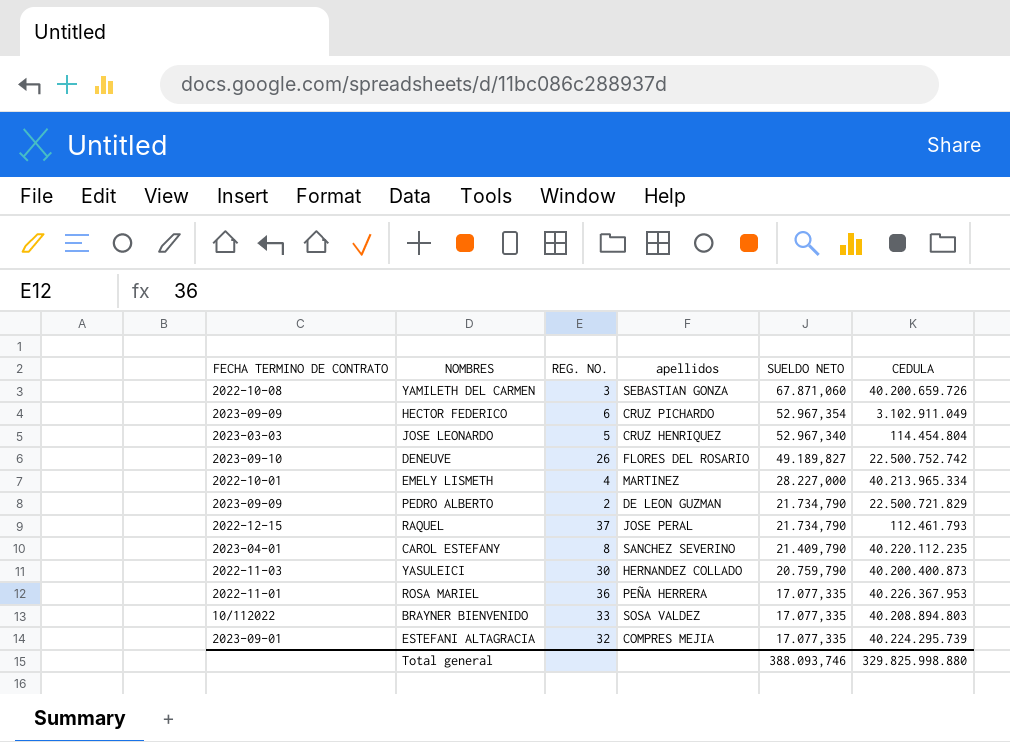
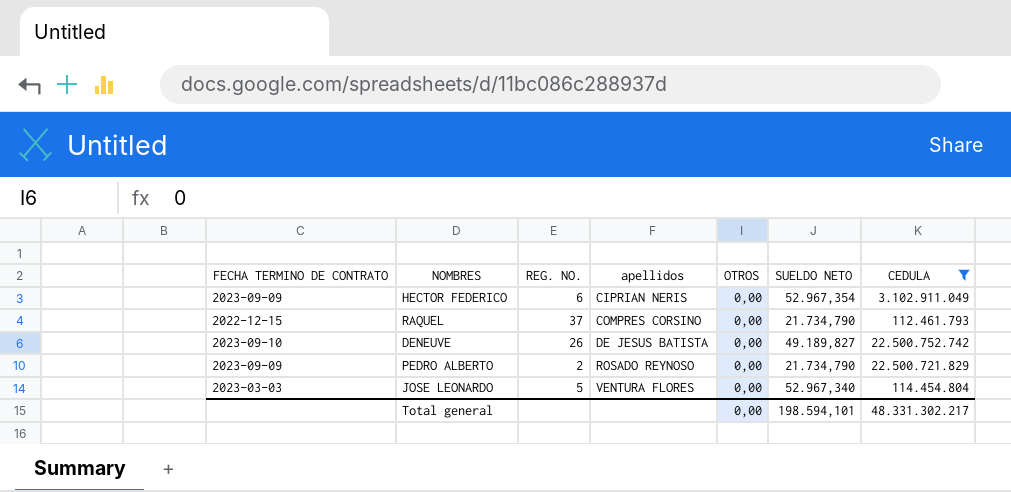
filter: none -> CEDULA <= 22.500.752.742
row order: SUELDO NETO descending -> apellidos ascending
column OTROS | position: none -> 5
HECTOR FEDERICO | apellidos: CRUZ PICHARDO -> CIPRIAN NERIS
RAQUEL | apellidos: JOSE PERAL -> COMPRES CORSINO
DENEUVE | apellidos: FLORES DEL ROSARIO -> DE JESUS BATISTA
PEDRO ALBERTO | apellidos: DE LEON GUZMAN -> ROSADO REYNOSO
JOSE LEONARDO | apellidos: CRUZ HENRIQUEZ -> VENTURA FLORES
Total general | SUELDO NETO: 388.093,746 -> 198.594,101
Total general | CEDULA: 329.825.998.880 -> 48.331.302.217

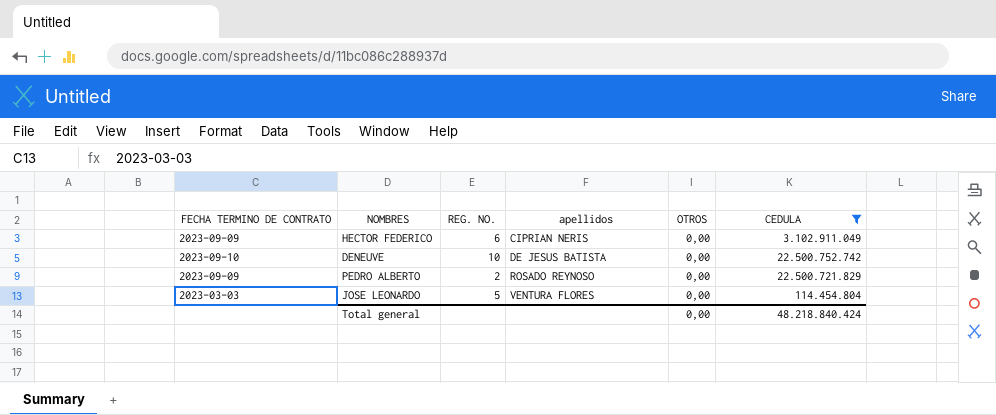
column SUELDO NETO | position: 6 -> none
row RAQUEL: 2022-12-15 | 37 | COMPRES CORSINO | 0,00 | 21.734,790 | 112.461.793 -> none
DENEUVE | REG. NO.: 26 -> 10
Total general | CEDULA: 48.331.302.217 -> 48.218.840.424

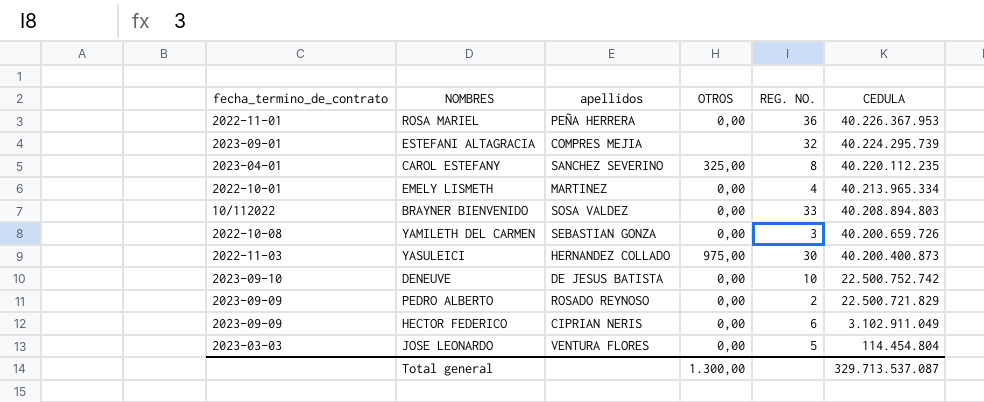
filter: CEDULA <= 22.500.752.742 -> none
row order: apellidos ascending -> CEDULA descending
column name: FECHA TERMINO DE CONTRATO -> fecha_termino_de_contrato
column REG. NO. | position: 3 -> 5
Total general | OTROS: 0,00 -> 1.300,00
Total general | CEDULA: 48.218.840.424 -> 329.713.537.087

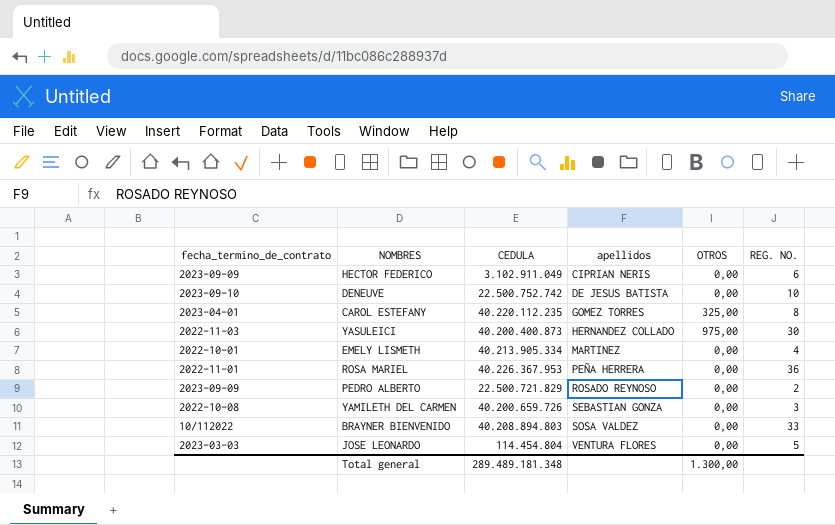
row order: CEDULA descending -> apellidos ascending
column CEDULA | position: 6 -> 3
row ESTEFANI ALTAGRACIA: 2023-09-01 | COMPRES MEJIA | none | 32 | 40.224.295.739 -> none
CAROL ESTEFANY | apellidos: SANCHEZ SEVERINO -> GOMEZ TORRES
EMELY LISMETH | CEDULA: 40.213.965.334 -> 40.213.905.334
Total general | CEDULA: 329.713.537.087 -> 289.489.181.348

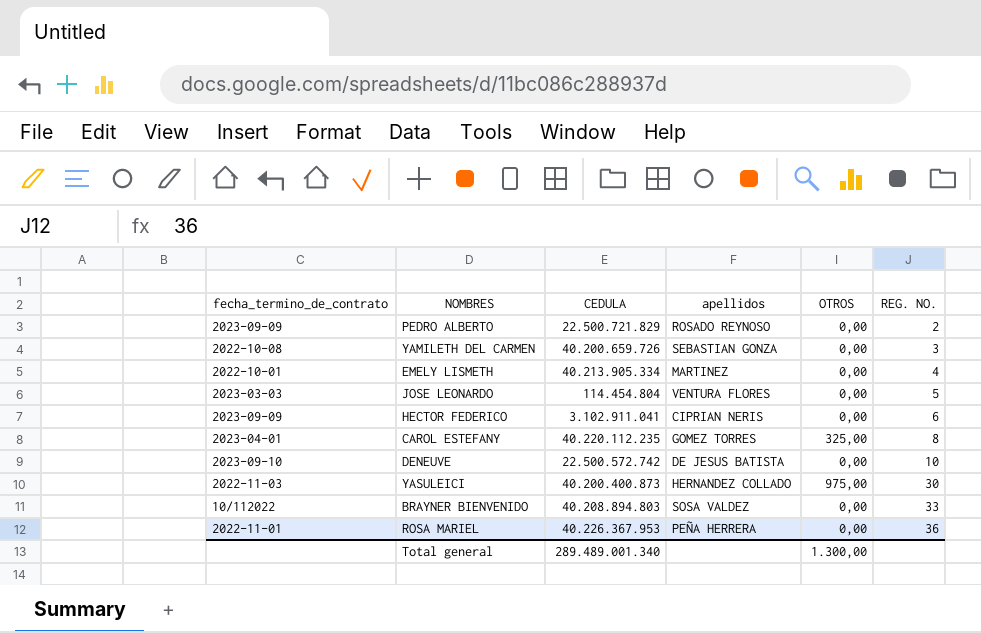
row order: apellidos ascending -> REG. NO. ascending
HECTOR FEDERICO | CEDULA: 3.102.911.049 -> 3.102.911.041
DENEUVE | CEDULA: 22.500.752.742 -> 22.500.572.742
Total general | CEDULA: 289.489.181.348 -> 289.489.001.340

